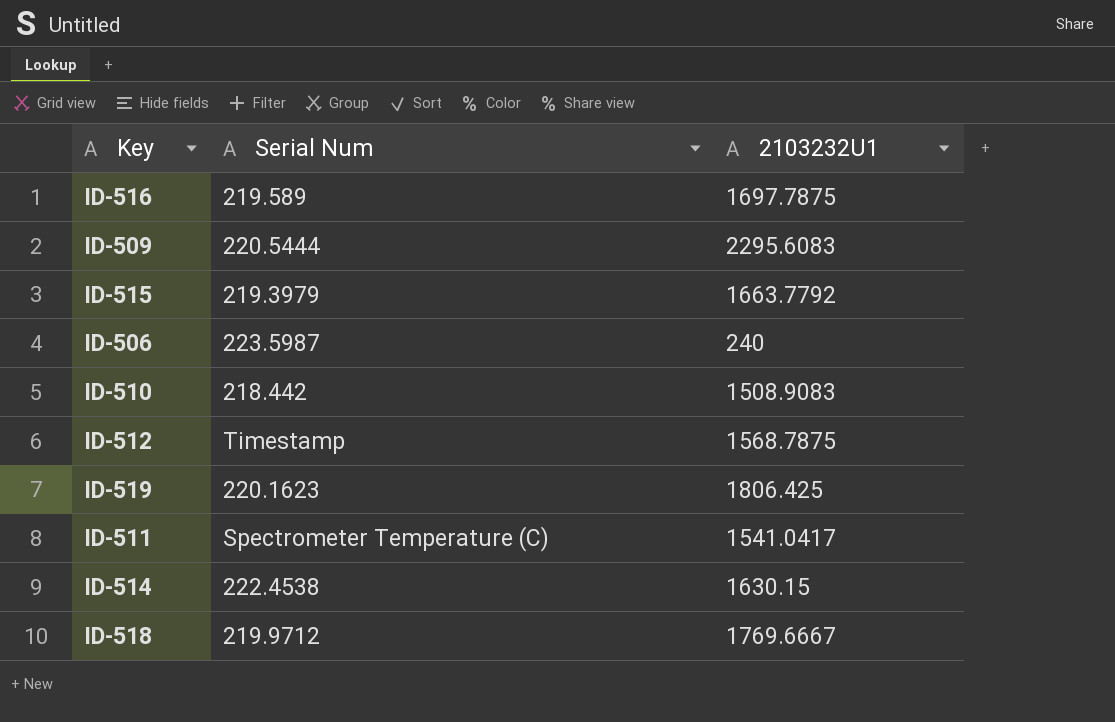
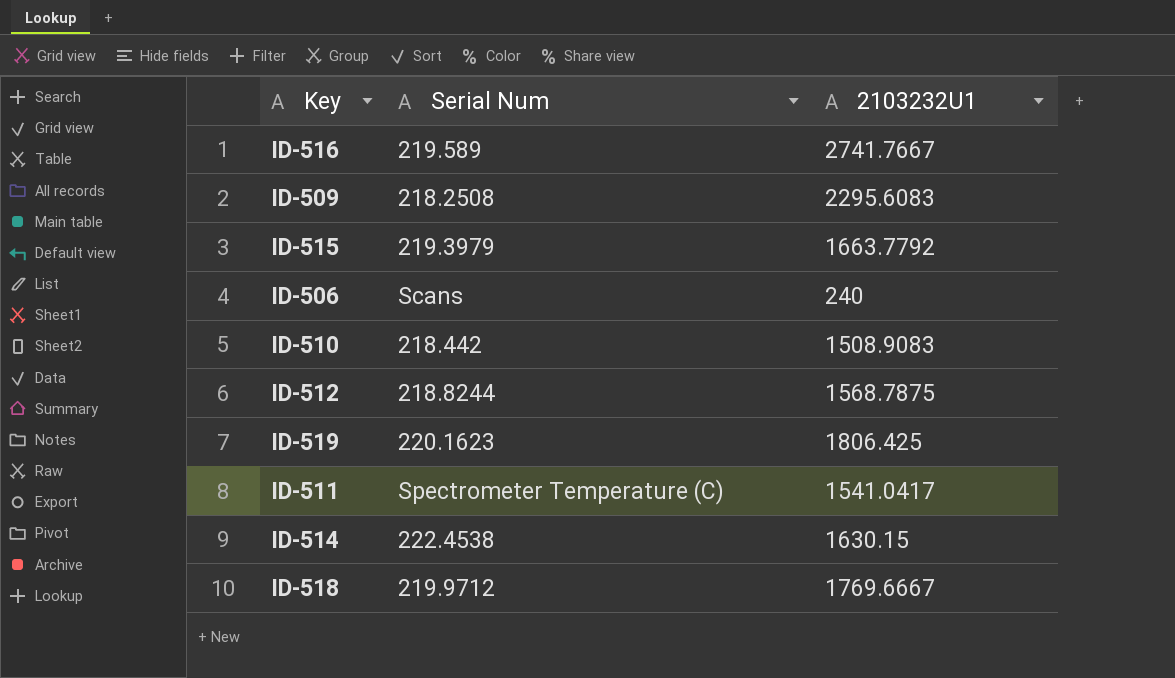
ID-516 | 2103232U1: 1697.7875 -> 2741.7667
ID-509 | Serial Num: 220.5444 -> 218.2508
ID-506 | Serial Num: 223.5987 -> Scans
ID-512 | Serial Num: Timestamp -> 218.8244

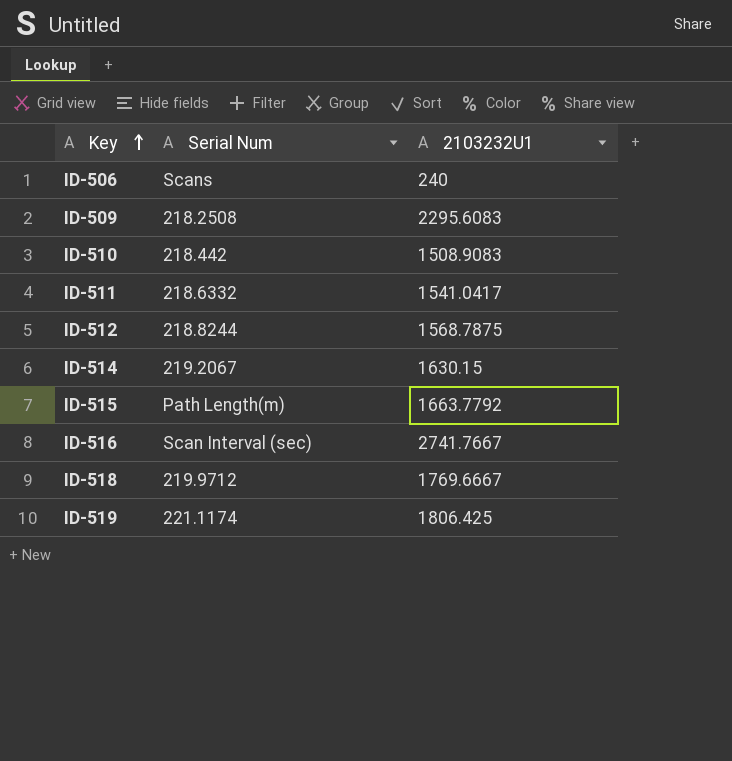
row order: none -> Key ascending
ID-511 | Serial Num: Spectrometer Temperature (C) -> 218.6332
ID-514 | Serial Num: 222.4538 -> 219.2067
ID-515 | Serial Num: 219.3979 -> Path Length(m)
ID-516 | Serial Num: 219.589 -> Scan Interval (sec)
ID-519 | Serial Num: 220.1623 -> 221.1174

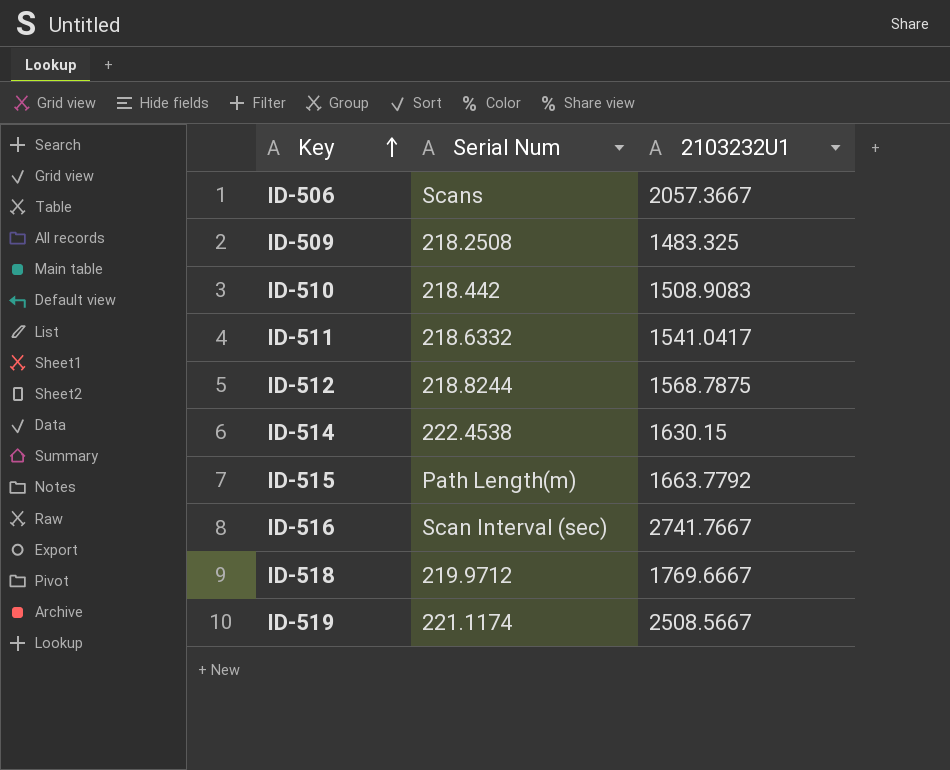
ID-506 | 2103232U1: 240 -> 2057.3667
ID-509 | 2103232U1: 2295.6083 -> 1483.325
ID-514 | Serial Num: 219.2067 -> 222.4538
ID-519 | 2103232U1: 1806.425 -> 2508.5667

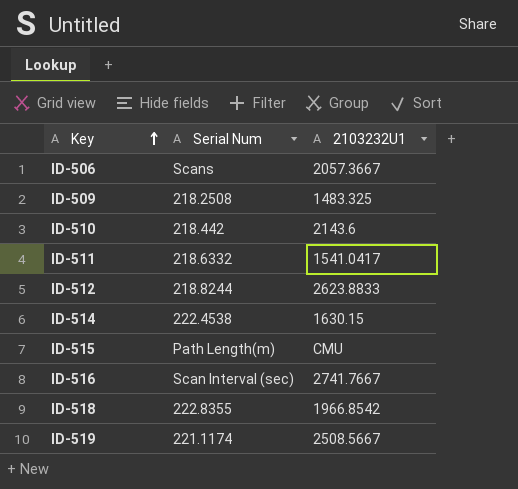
ID-510 | 2103232U1: 1508.9083 -> 2143.6
ID-512 | 2103232U1: 1568.7875 -> 2623.8833
ID-515 | 2103232U1: 1663.7792 -> CMU
ID-518 | Serial Num: 219.9712 -> 222.8355
ID-518 | 2103232U1: 1769.6667 -> 1966.8542

